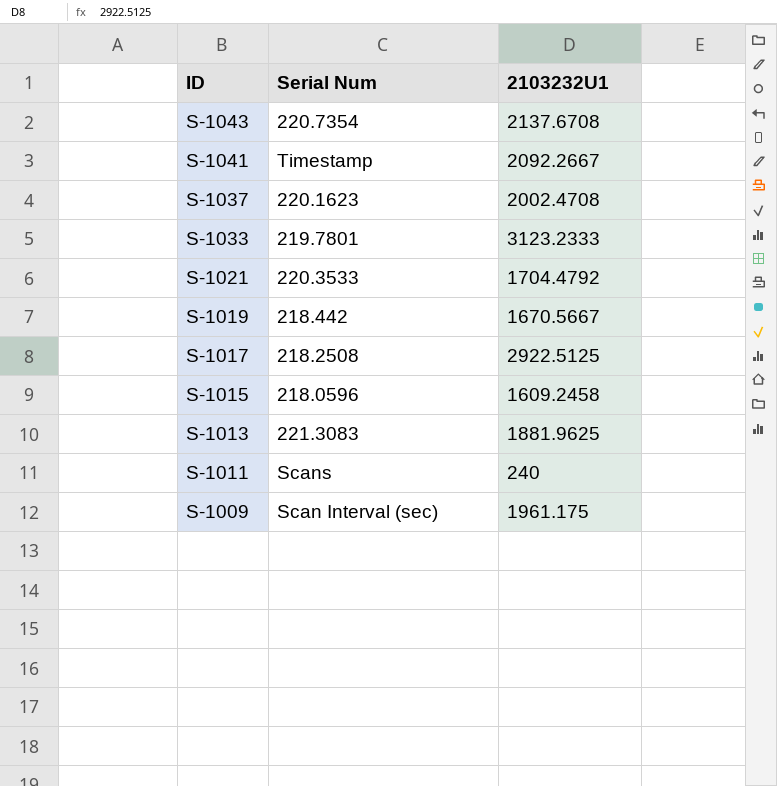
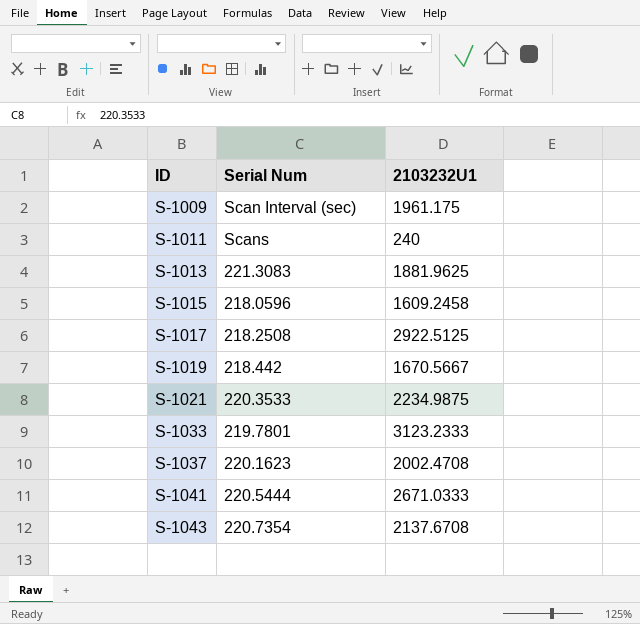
row order: ID descending -> ID ascending
S-1021 | 2103232U1: 1704.4792 -> 2234.9875
S-1041 | Serial Num: Timestamp -> 220.5444
S-1041 | 2103232U1: 2092.2667 -> 2671.0333

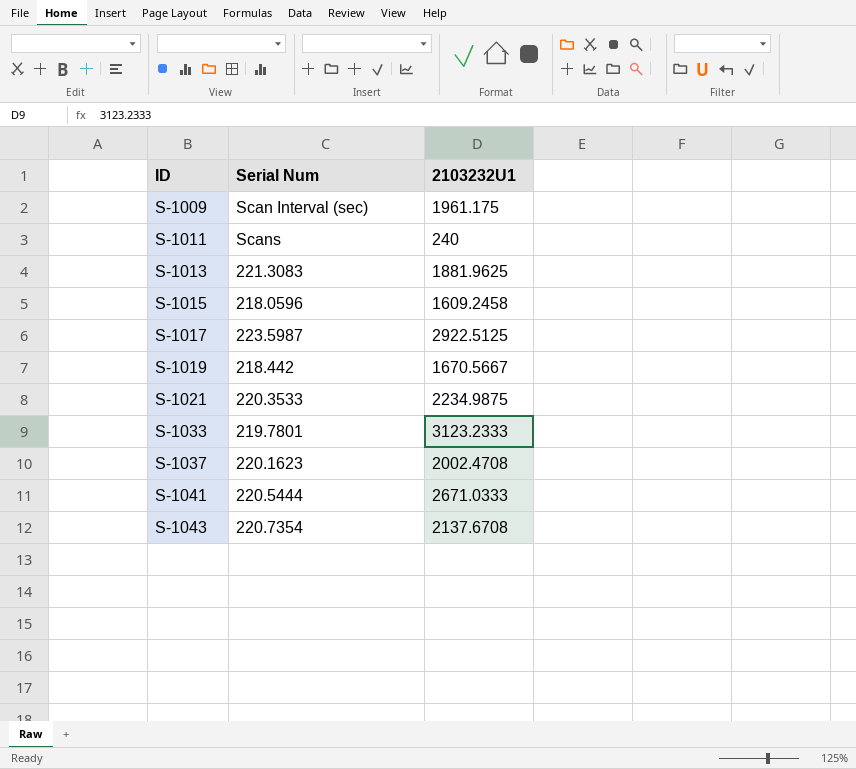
S-1017 | Serial Num: 218.2508 -> 223.5987

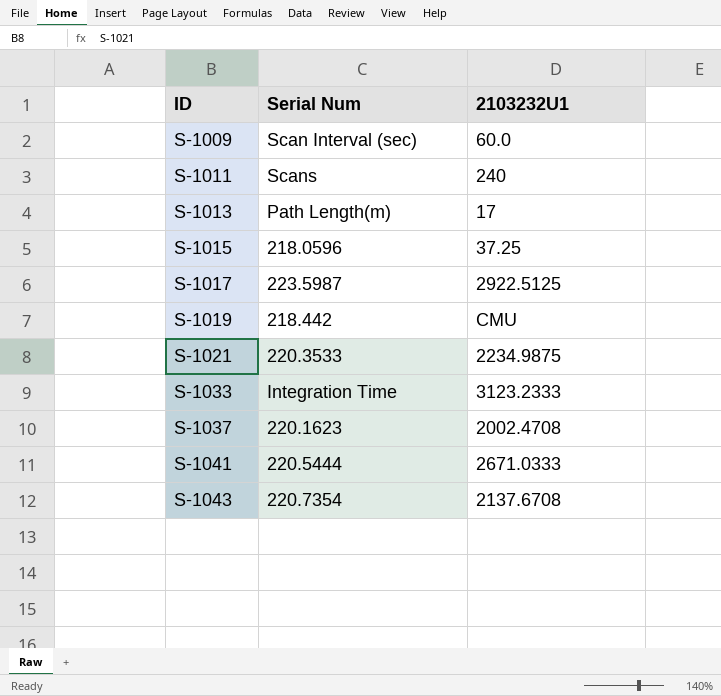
S-1009 | 2103232U1: 1961.175 -> 60.0
S-1013 | Serial Num: 221.3083 -> Path Length(m)
S-1013 | 2103232U1: 1881.9625 -> 17
S-1015 | 2103232U1: 1609.2458 -> 37.25
S-1019 | 2103232U1: 1670.5667 -> CMU
S-1033 | Serial Num: 219.7801 -> Integration Time

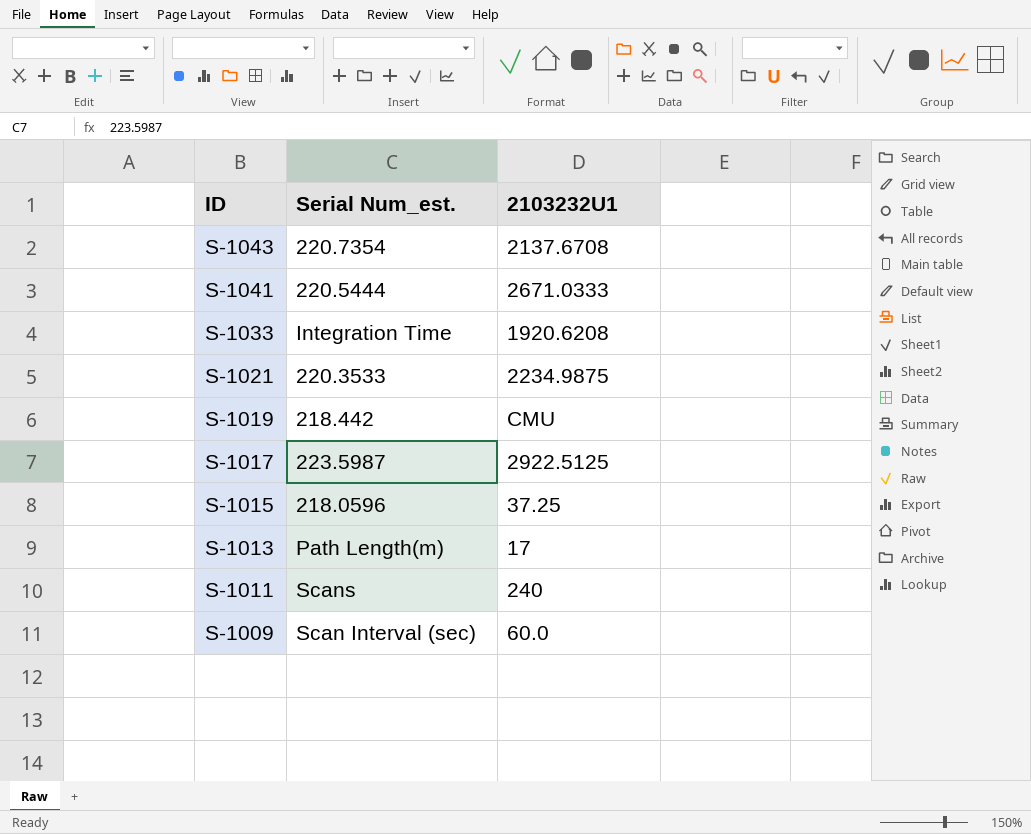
row order: ID ascending -> ID descending
column name: Serial Num -> Serial Num_est.
row S-1037: 220.1623 | 2002.4708 -> none
S-1033 | 2103232U1: 3123.2333 -> 1920.6208

